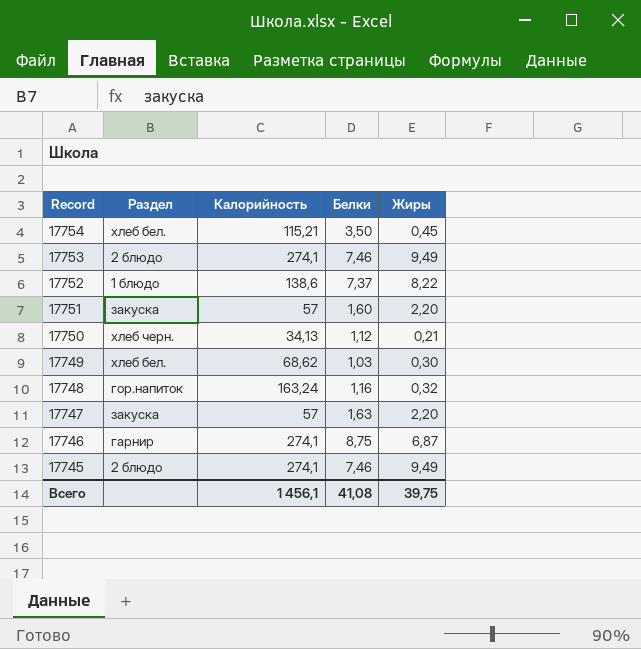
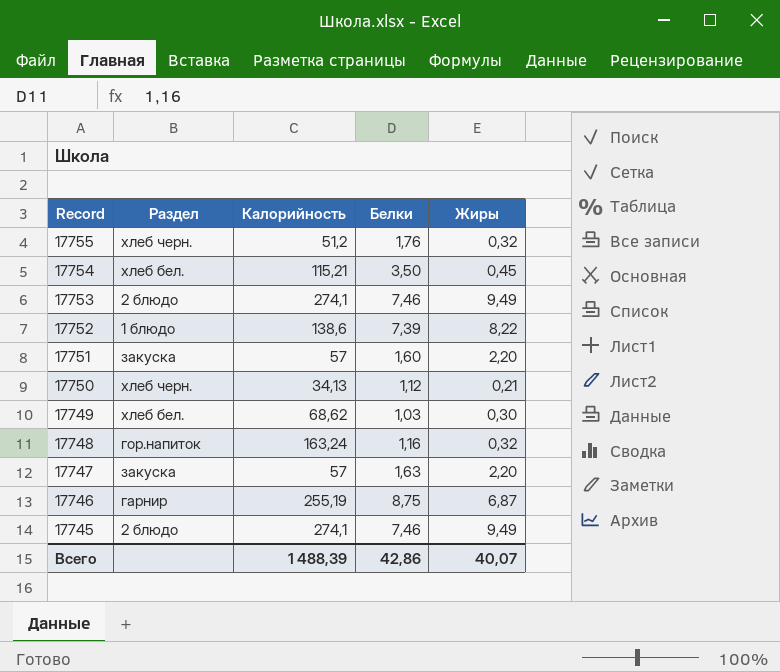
row 17755: none -> хлеб черн. | 51,2 | 1,76 | 0,32
17752 | Белки: 7,37 -> 7,39
17746 | Калорийность: 274,1 -> 255,19
Всего | Калорийность: 1 456,1 -> 1 488,39
Всего | Белки: 41,08 -> 42,86
Всего | Жиры: 39,75 -> 40,07

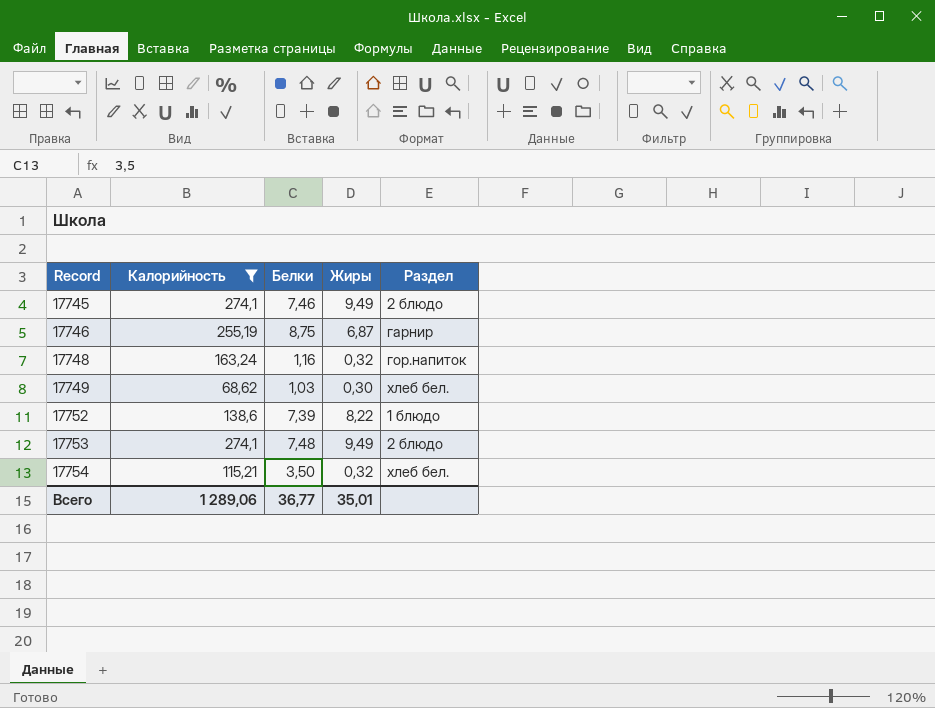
filter: none -> Калорийность >= 68,62
row order: Record descending -> Record ascending
column Раздел | position: 2 -> 5
17753 | Белки: 7,46 -> 7,48
17754 | Жиры: 0,45 -> 0,32
Всего | Калорийность: 1 488,39 -> 1 289,06
Всего | Белки: 42,86 -> 36,77
Всего | Жиры: 40,07 -> 35,01

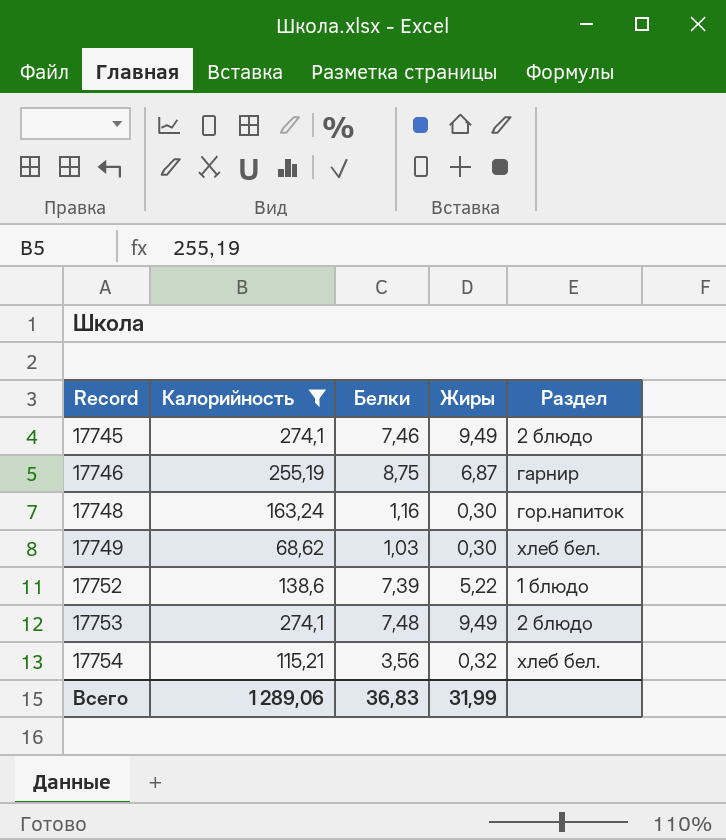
17748 | Жиры: 0,32 -> 0,30
17752 | Жиры: 8,22 -> 5,22
17754 | Белки: 3,50 -> 3,56
Всего | Белки: 36,77 -> 36,83
Всего | Жиры: 35,01 -> 31,99

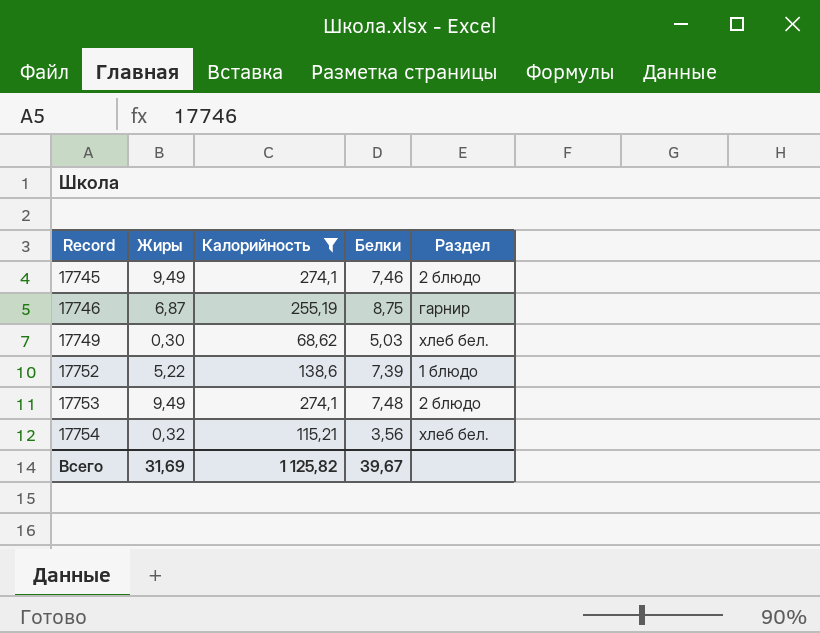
column Жиры | position: 4 -> 2
row 17748: 163,24 | 1,16 | 0,30 | гор.напиток -> none
17749 | Белки: 1,03 -> 5,03
Всего | Жиры: 31,99 -> 31,69
Всего | Калорийность: 1 289,06 -> 1 125,82
Всего | Белки: 36,83 -> 39,67

